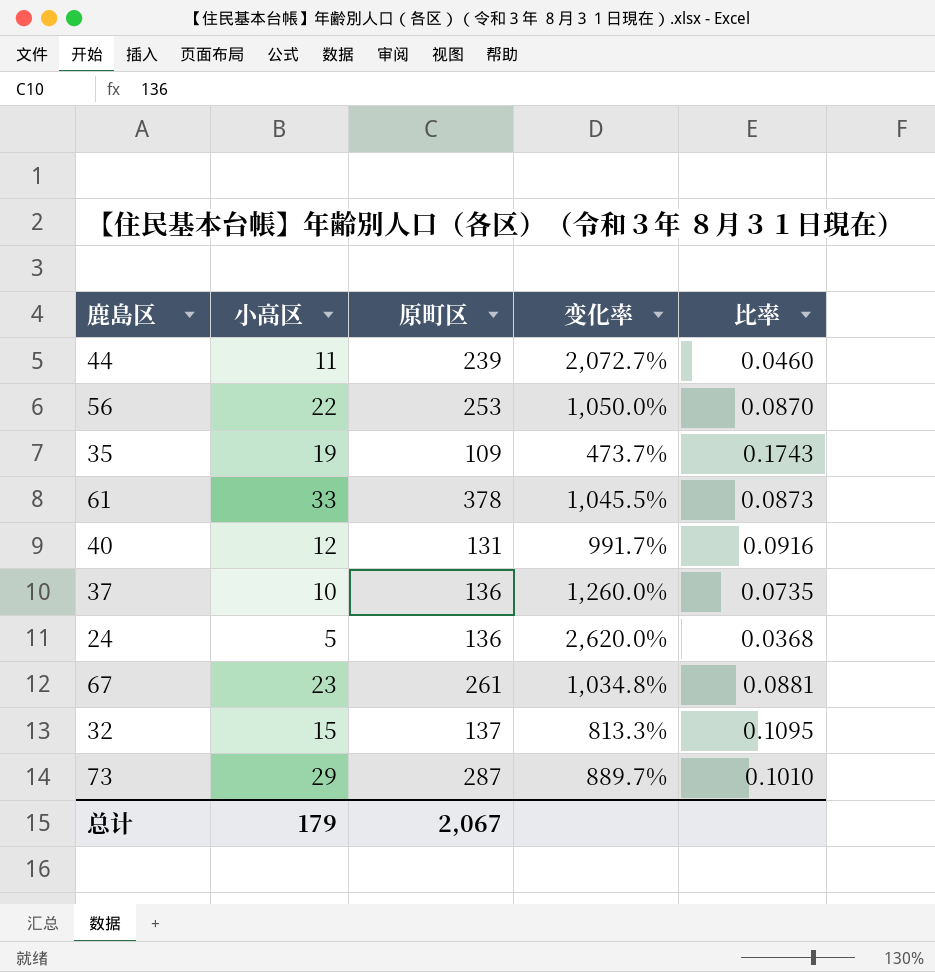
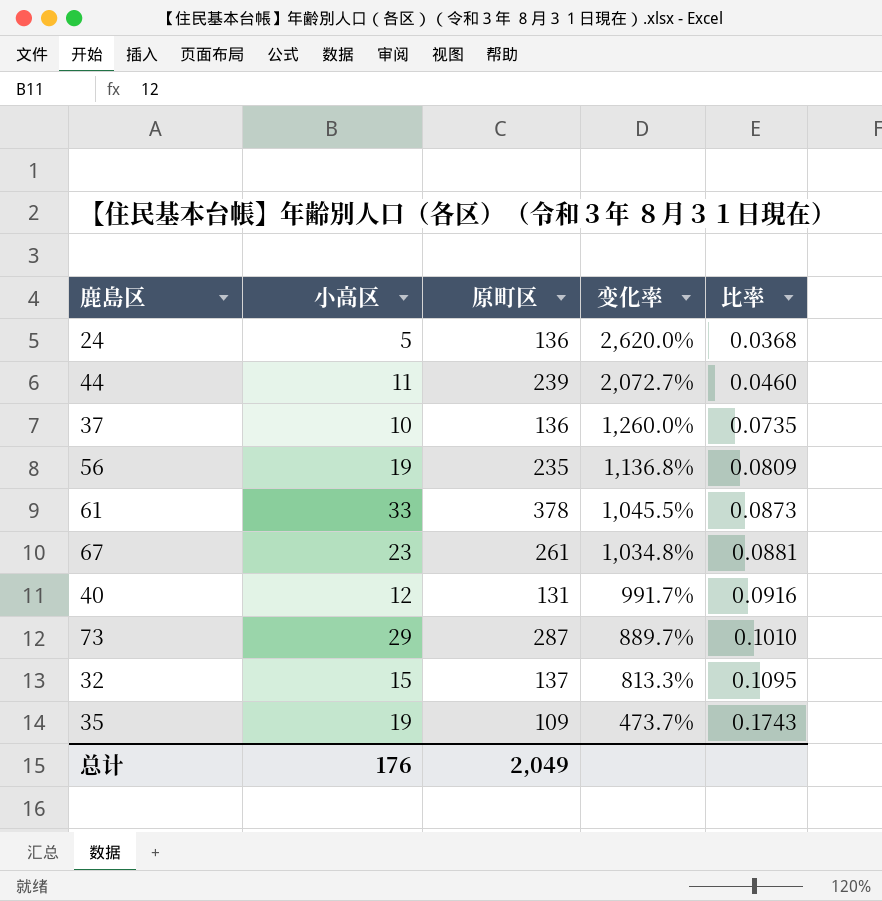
row order: none -> 变化率 descending
56 | 小高区: 22 -> 19
56 | 原町区: 253 -> 235
56 | 变化率: 1,050.0% -> 1,136.8%
56 | 比率: 0.0870 -> 0.0809
总计 | 小高区: 179 -> 176
总计 | 原町区: 2,067 -> 2,049

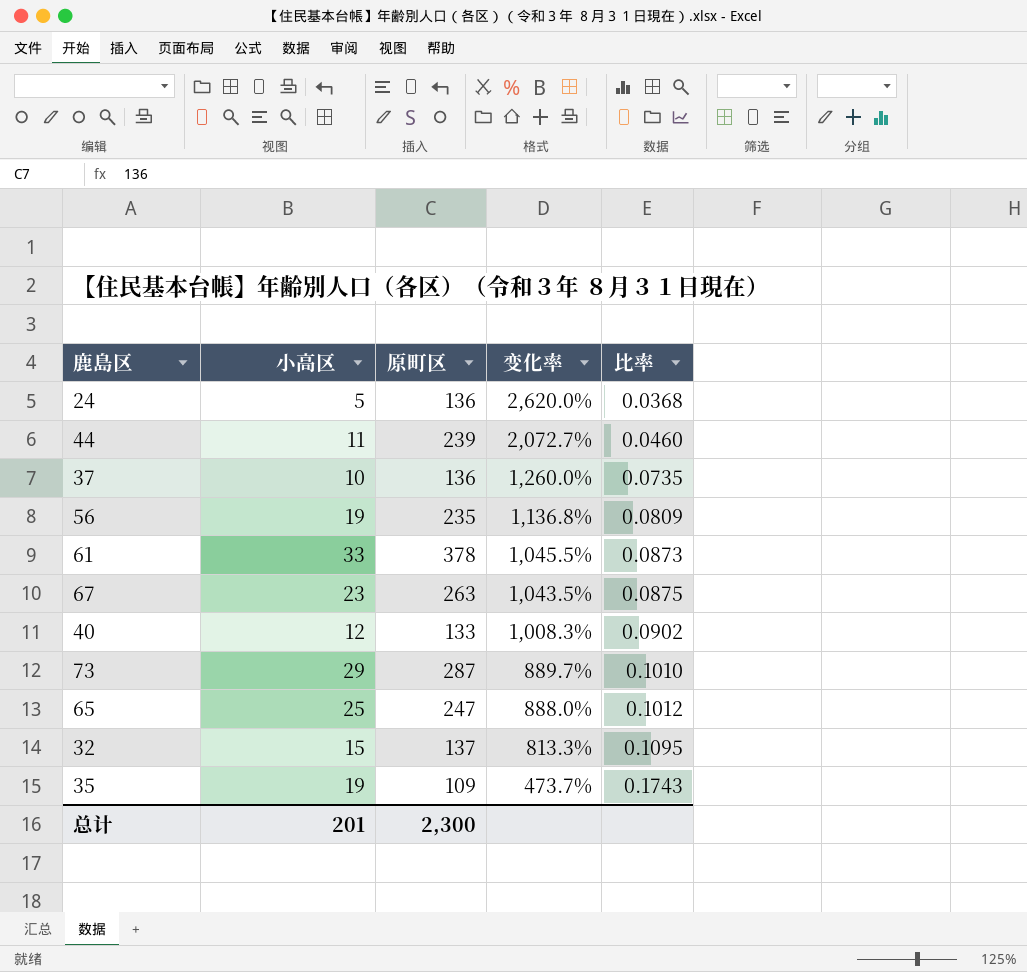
67 | 原町区: 261 -> 263
67 | 变化率: 1,034.8% -> 1,043.5%
67 | 比率: 0.0881 -> 0.0875
40 | 原町区: 131 -> 133
40 | 变化率: 991.7% -> 1,008.3%
40 | 比率: 0.0916 -> 0.0902
row 65: none -> 25 | 247 | 888.0% | 0.1012
总计 | 小高区: 176 -> 201
总计 | 原町区: 2,049 -> 2,300

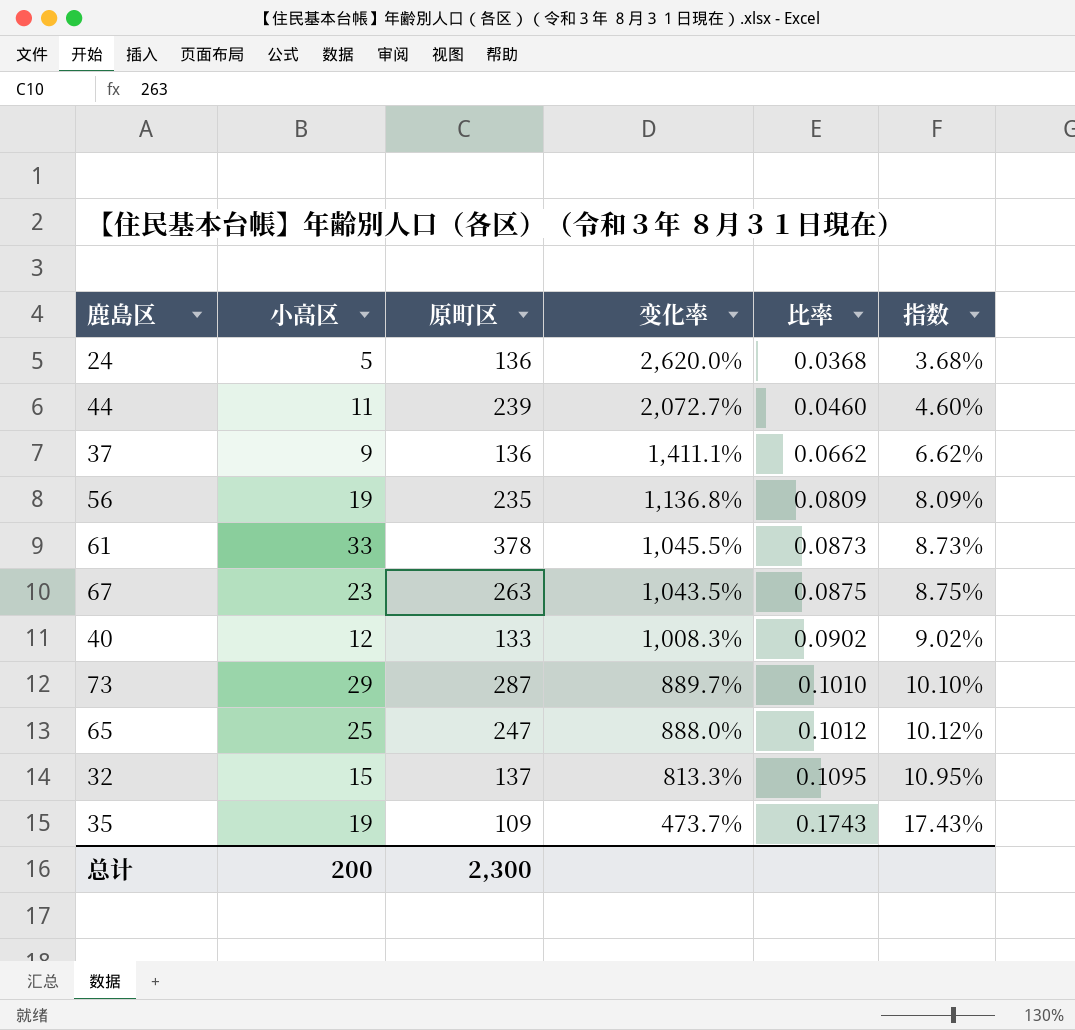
column 指数 | formula: none -> [小高区] / [原町区]
37 | 小高区: 10 -> 9
37 | 变化率: 1,260.0% -> 1,411.1%
37 | 比率: 0.0735 -> 0.0662
总计 | 小高区: 201 -> 200

